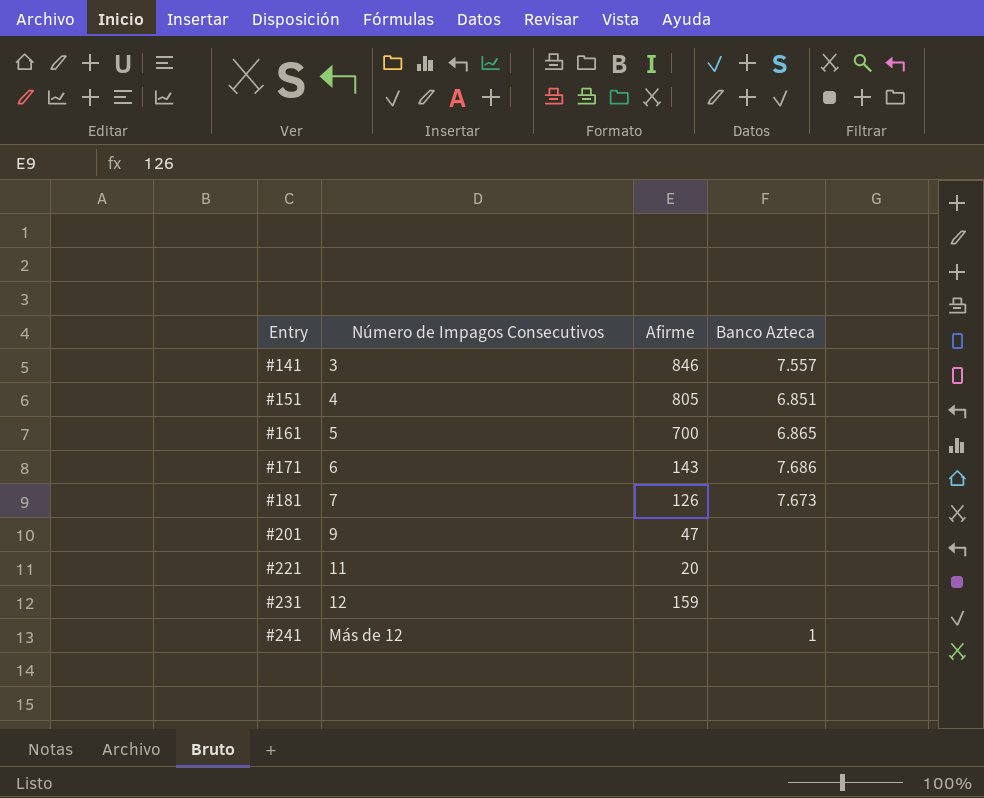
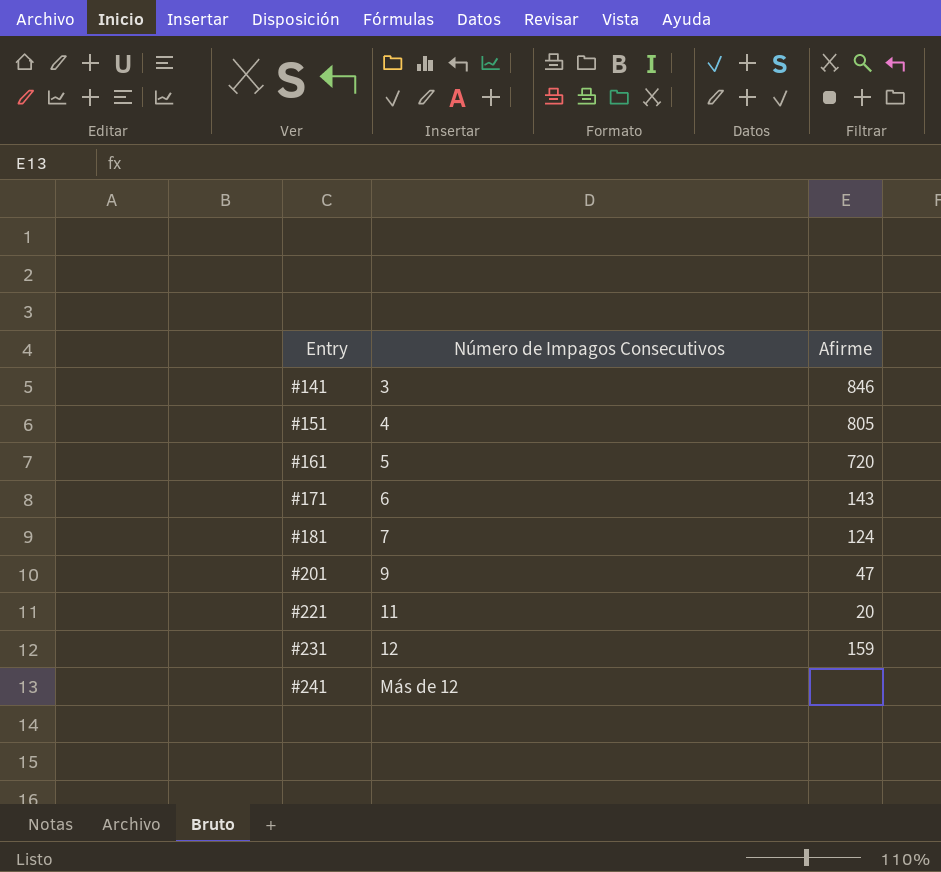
column Banco Azteca | position: 4 -> none
#161 | Afirme: 700 -> 720
#181 | Afirme: 126 -> 124

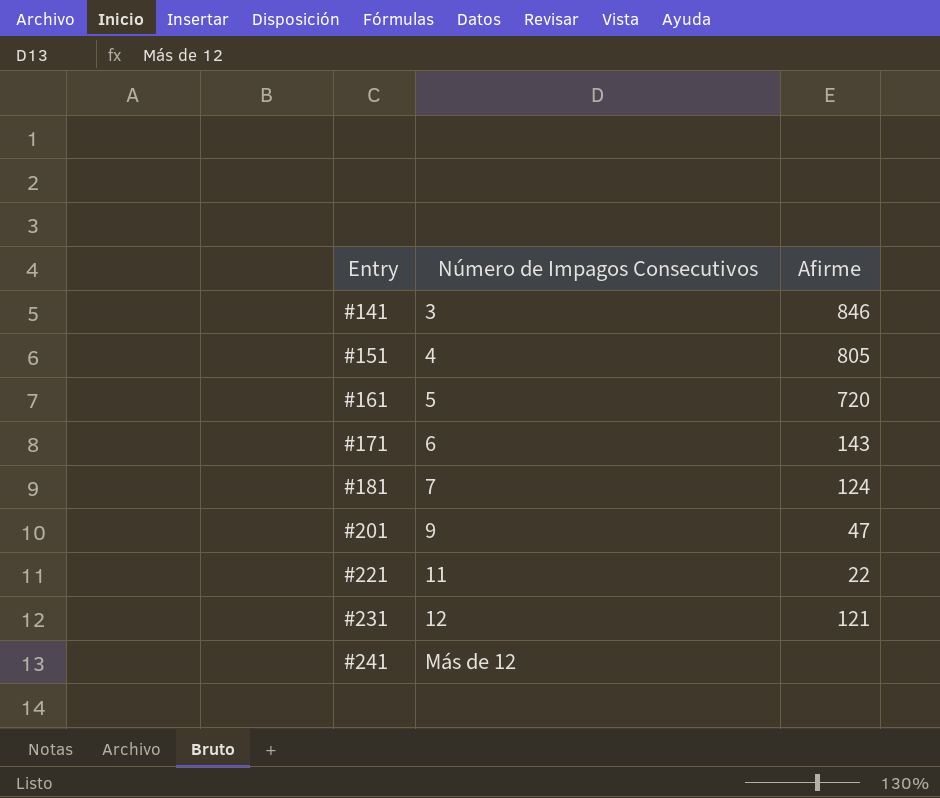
#221 | Afirme: 20 -> 22
#231 | Afirme: 159 -> 121

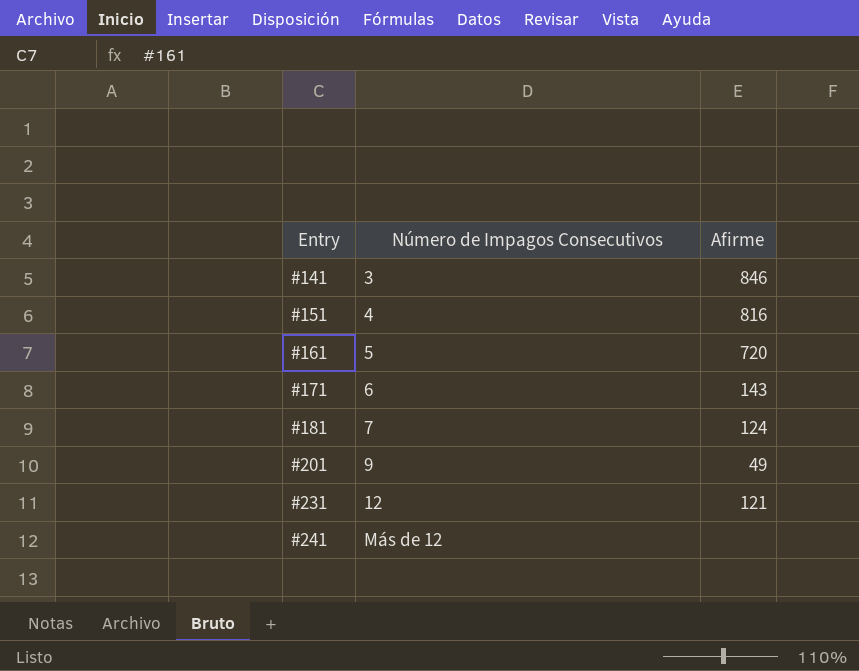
row #221: 11 | 22 -> none
#151 | Afirme: 805 -> 816
#201 | Afirme: 47 -> 49

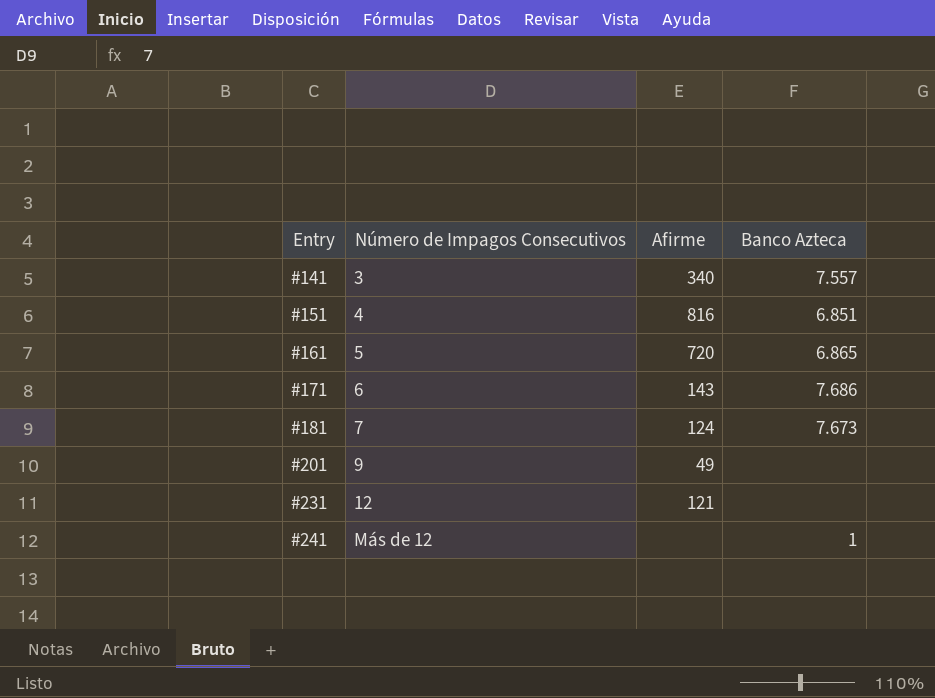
column Banco Azteca | position: none -> 4
#141 | Afirme: 846 -> 340

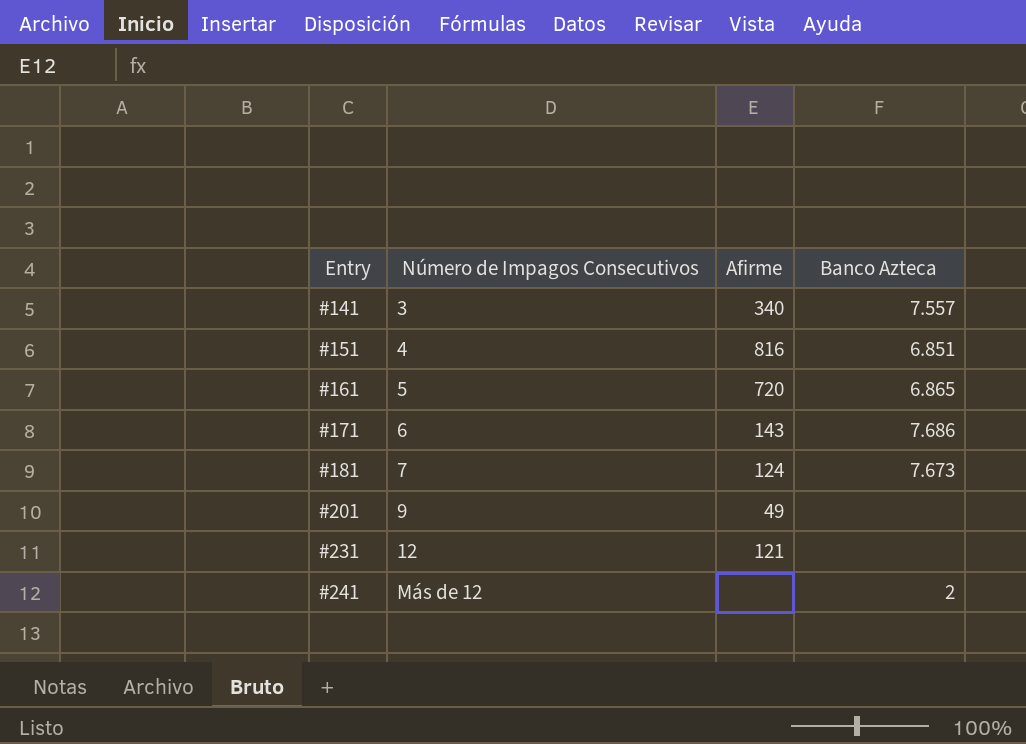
#241 | Banco Azteca: 1 -> 2

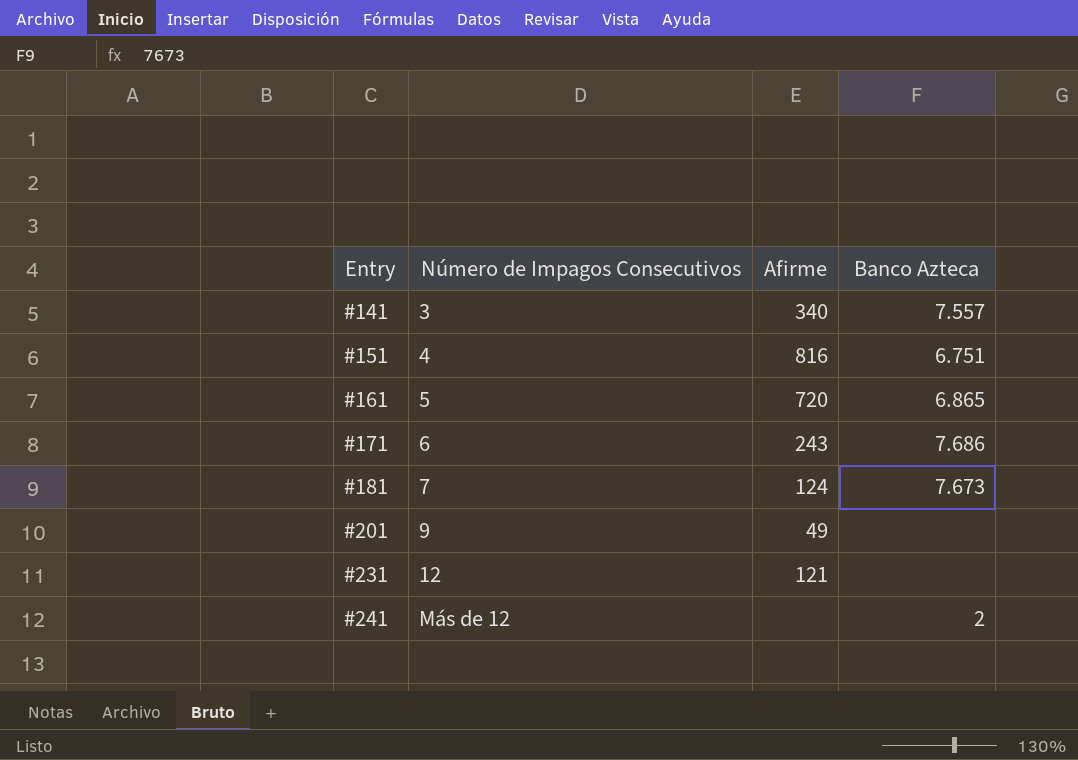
#151 | Banco Azteca: 6.851 -> 6.751
#171 | Afirme: 143 -> 243

